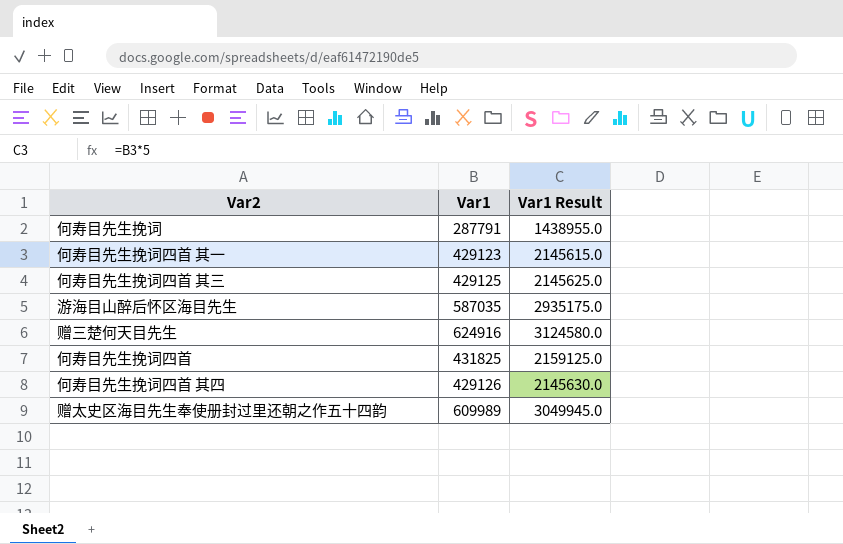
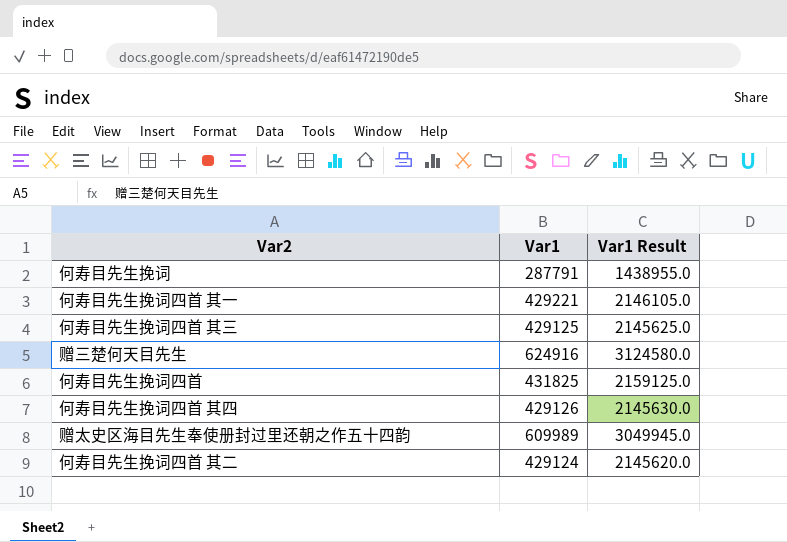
row 游海目山醉后怀区海目先生: 587035 | 2935175.0 -> none
何寿目先生挽词四首 其一 | Var1: 429123 -> 429221
何寿目先生挽词四首 其一 | Var1 Result: 2145615.0 -> 2146105.0
row 何寿目先生挽词四首 其二: none -> 429124 | 2145620.0

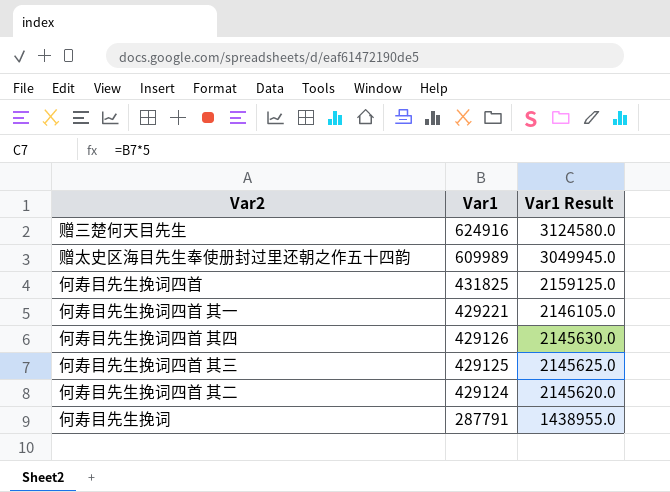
row order: none -> Var1 descending

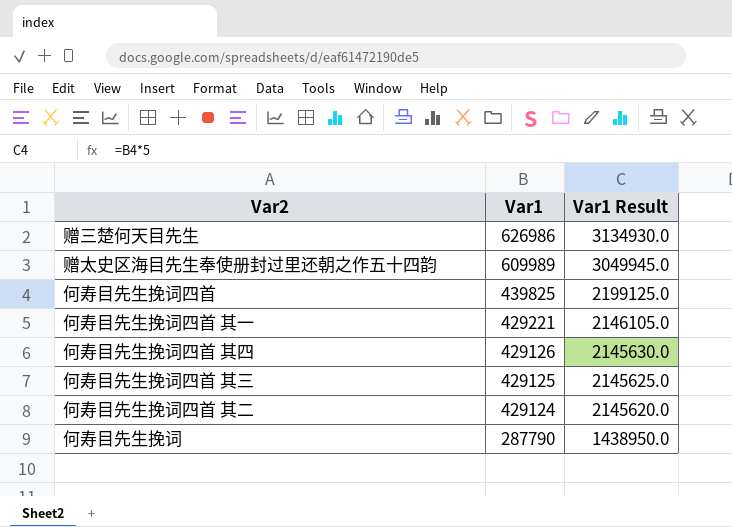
赠三楚何天目先生 | Var1: 624916 -> 626986
赠三楚何天目先生 | Var1 Result: 3124580.0 -> 3134930.0
何寿目先生挽词四首 | Var1: 431825 -> 439825
何寿目先生挽词四首 | Var1 Result: 2159125.0 -> 2199125.0
何寿目先生挽词 | Var1: 287791 -> 287790
何寿目先生挽词 | Var1 Result: 1438955.0 -> 1438950.0

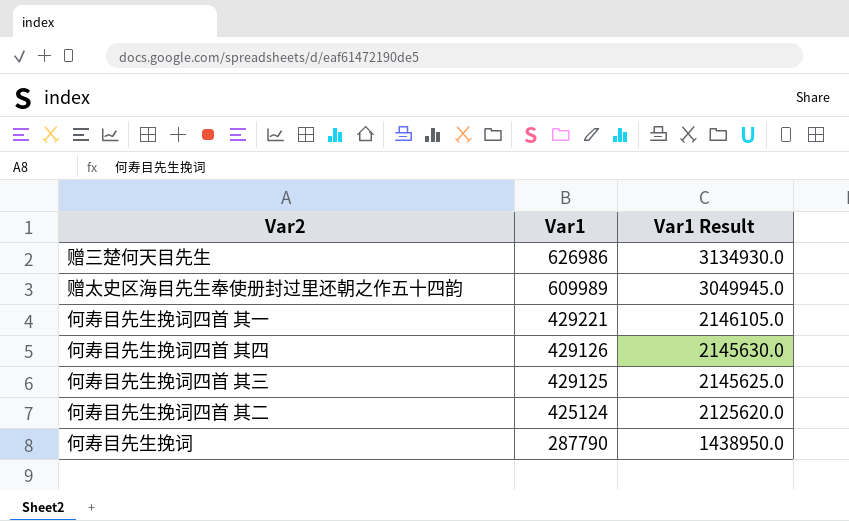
row 何寿目先生挽词四首: 439825 | 2199125.0 -> none
何寿目先生挽词四首 其二 | Var1: 429124 -> 425124
何寿目先生挽词四首 其二 | Var1 Result: 2145620.0 -> 2125620.0

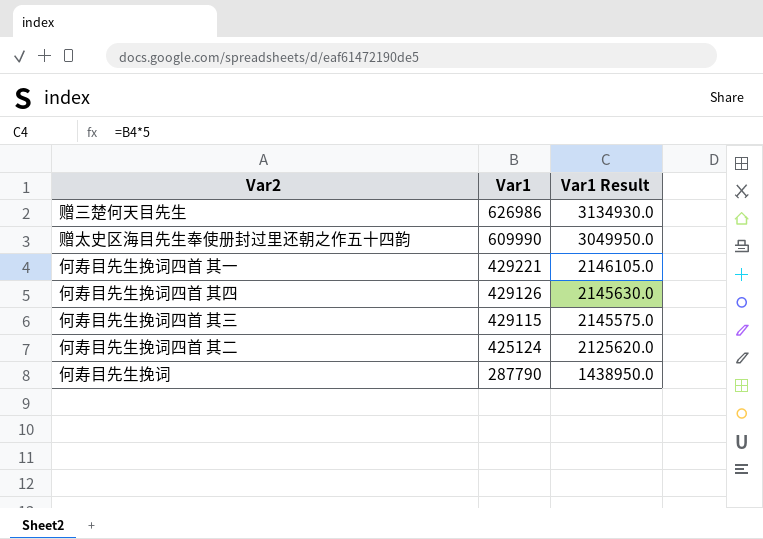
赠太史区海目先生奉使册封过里还朝之作五十四韵 | Var1: 609989 -> 609990
赠太史区海目先生奉使册封过里还朝之作五十四韵 | Var1 Result: 3049945.0 -> 3049950.0
何寿目先生挽词四首 其三 | Var1: 429125 -> 429115
何寿目先生挽词四首 其三 | Var1 Result: 2145625.0 -> 2145575.0

